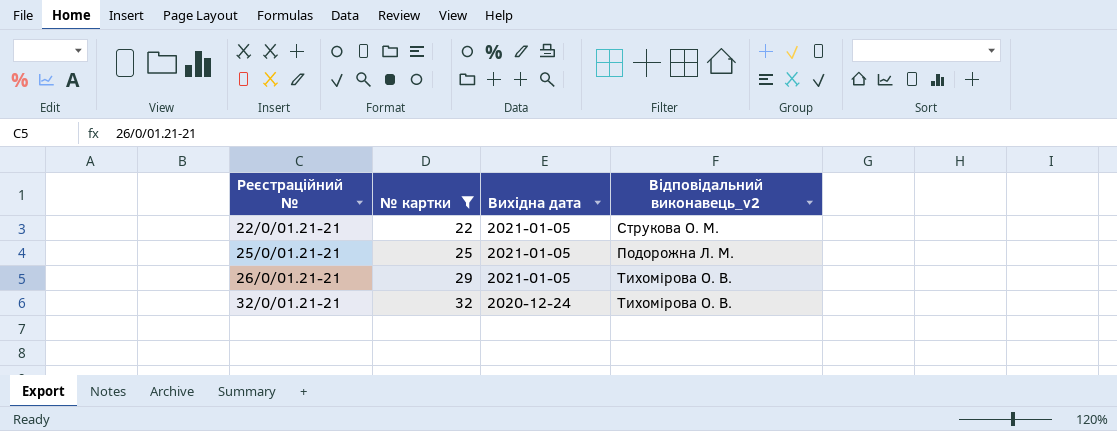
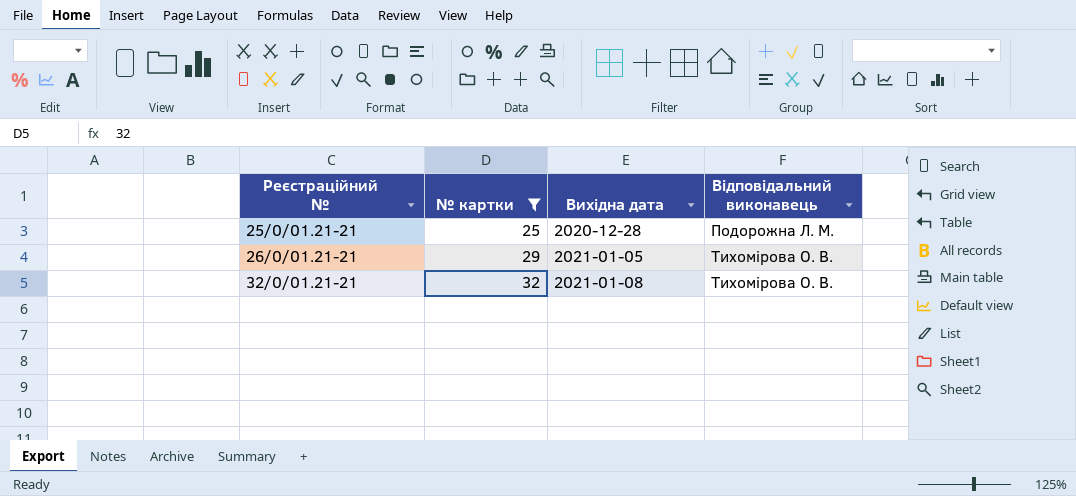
column name: Відповідальний виконавець_v2 -> Відповідальний виконавець
row 22/0/01.21-21: 22 | 2021-01-05 | Струкова О. М. -> none
25/0/01.21-21 | Вихідна дата: 2021-01-05 -> 2020-12-28
32/0/01.21-21 | Вихідна дата: 2020-12-24 -> 2021-01-08

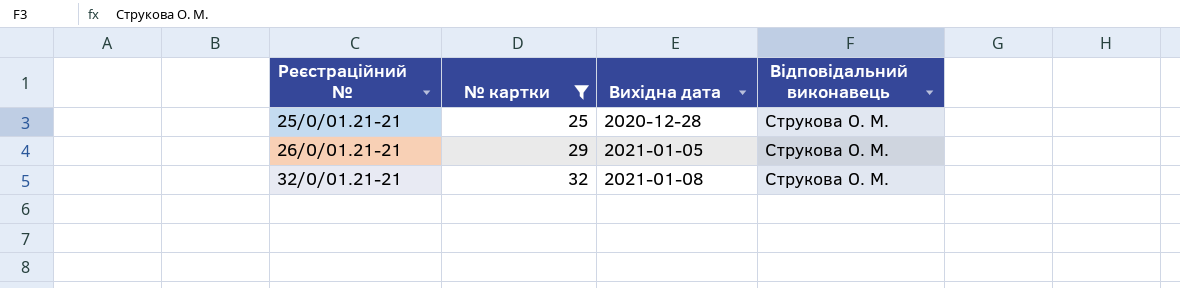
25/0/01.21-21 | Відповідальний виконавець: Подорожна Л. М. -> Струкова О. М.
26/0/01.21-21 | Відповідальний виконавець: Тихомірова О. В. -> Струкова О. М.
32/0/01.21-21 | Відповідальний виконавець: Тихомірова О. В. -> Струкова О. М.

